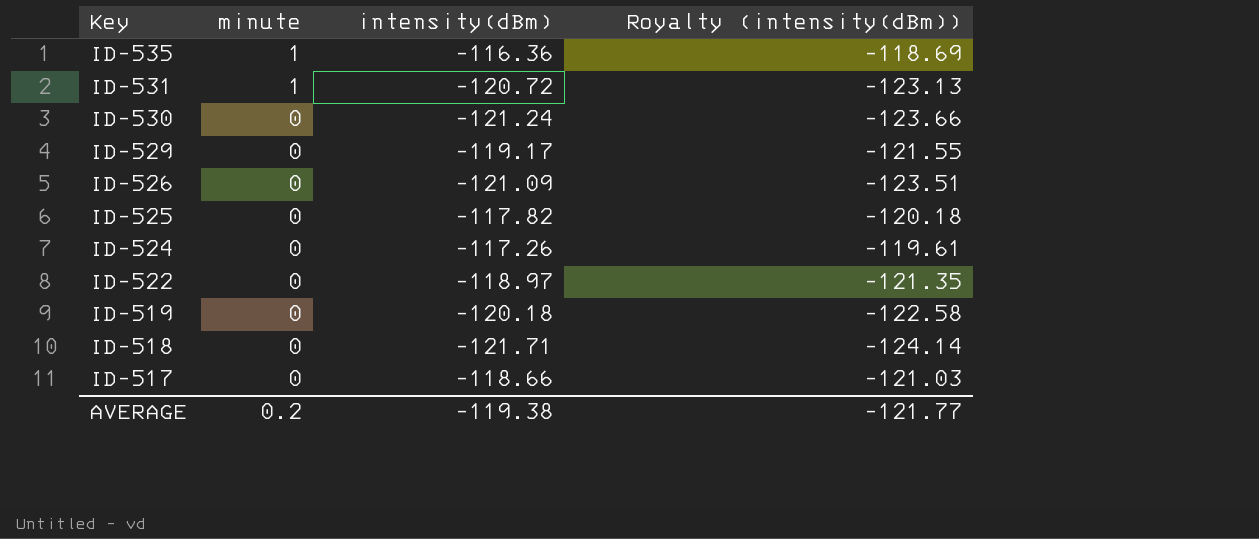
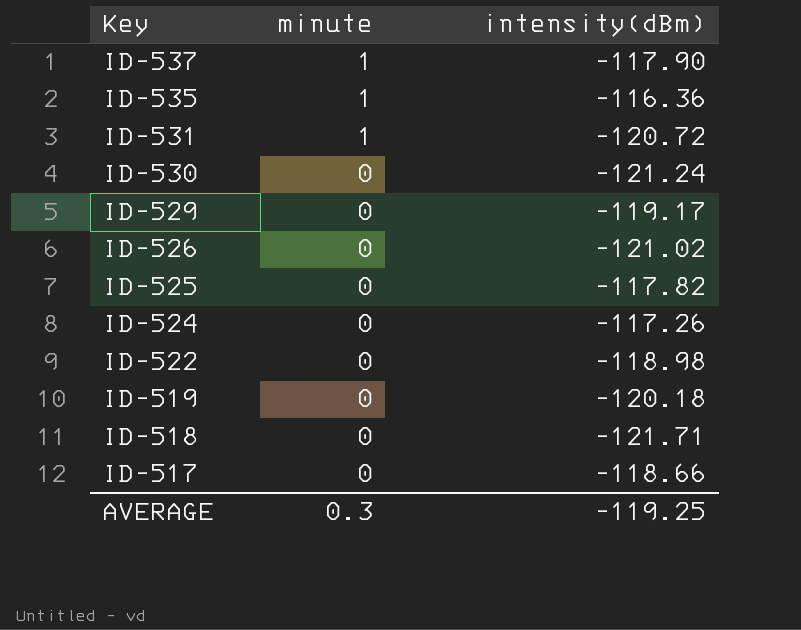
column Royalty (intensity(dBm)) | formula: [intensity(dBm)] * 1.02 -> none
row ID-537: none -> 1 | -117.90
ID-526 | intensity(dBm): -121.09 -> -121.02
ID-522 | intensity(dBm): -118.97 -> -118.98
AVERAGE | minute: 0.2 -> 0.3
AVERAGE | intensity(dBm): -119.38 -> -119.25

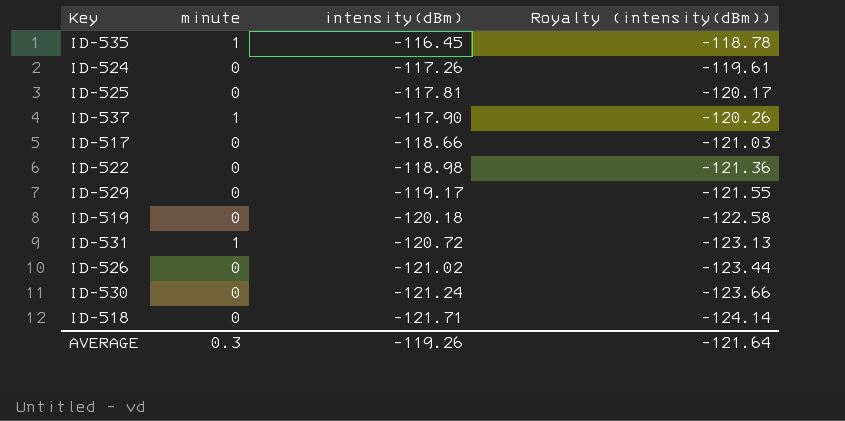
row order: Key descending -> intensity(dBm) descending
column Royalty (intensity(dBm)) | formula: none -> [intensity(dBm)] * 1.02
ID-535 | intensity(dBm): -116.36 -> -116.45
ID-525 | intensity(dBm): -117.82 -> -117.81
AVERAGE | intensity(dBm): -119.25 -> -119.26

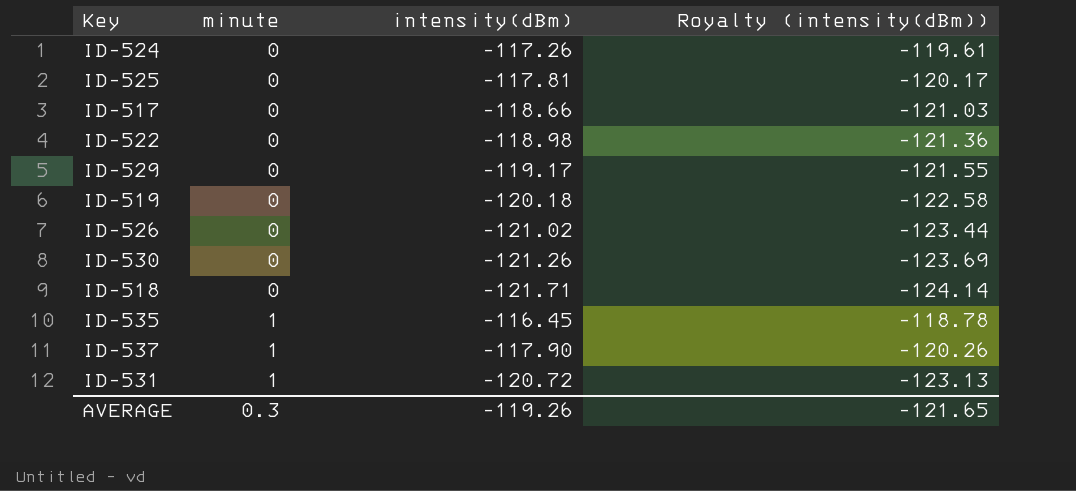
row order: intensity(dBm) descending -> minute ascending
ID-530 | intensity(dBm): -121.24 -> -121.26
ID-530 | Royalty (intensity(dBm)): -123.66 -> -123.69
AVERAGE | Royalty (intensity(dBm)): -121.64 -> -121.65

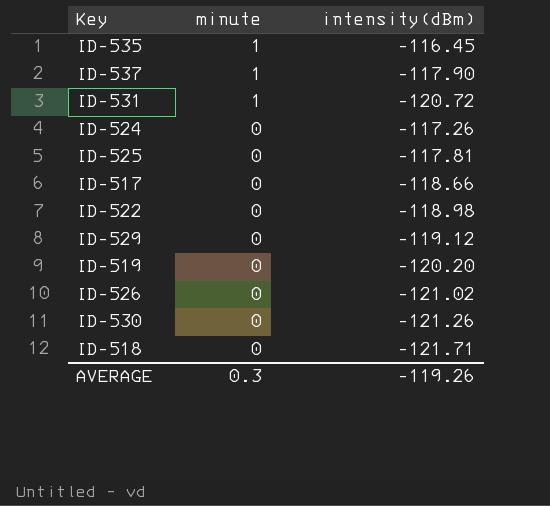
row order: minute ascending -> minute descending
column Royalty (intensity(dBm)) | formula: [intensity(dBm)] * 1.02 -> none
ID-529 | intensity(dBm): -119.17 -> -119.12
ID-519 | intensity(dBm): -120.18 -> -120.20

